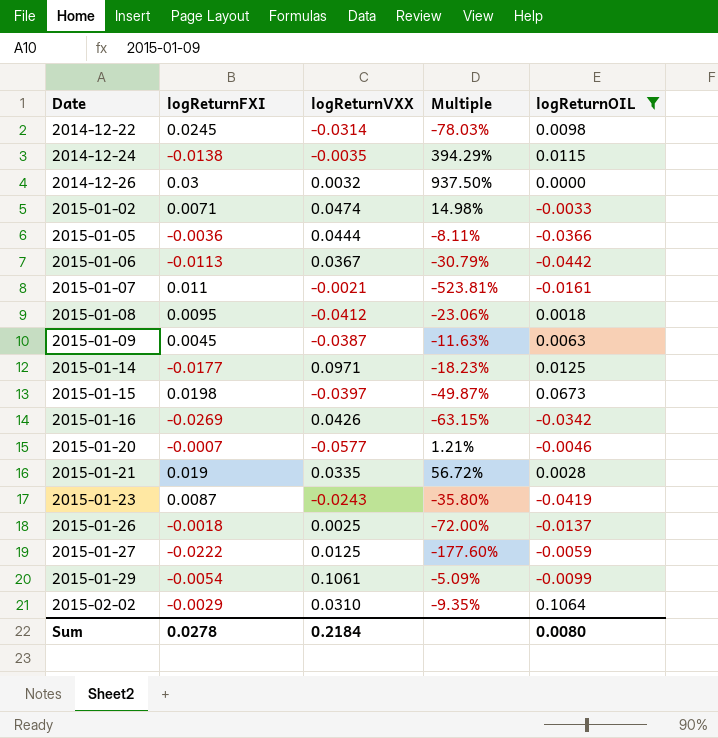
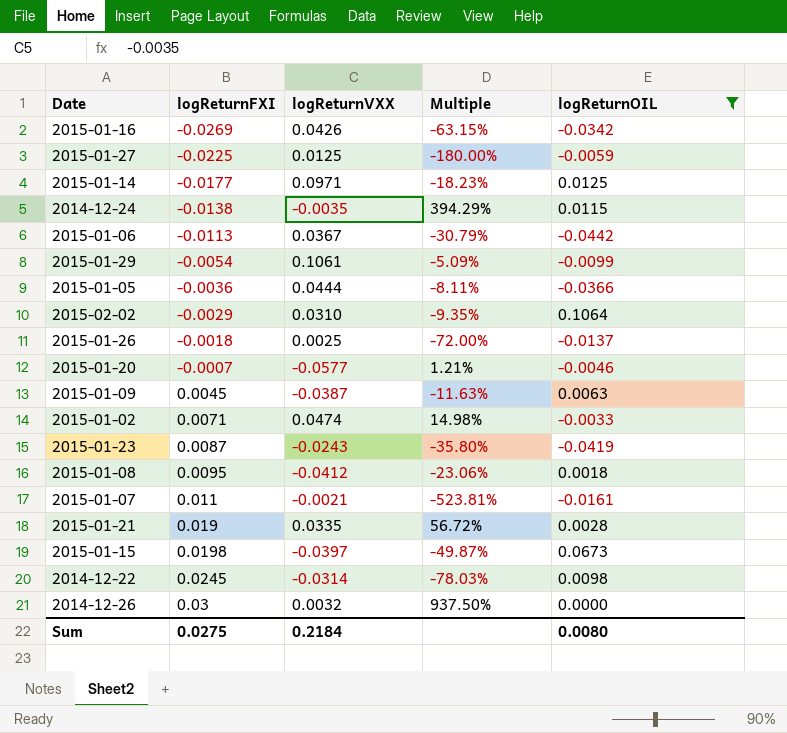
row order: Date ascending -> logReturnFXI ascending
2015-01-27 | logReturnFXI: -0.0222 -> -0.0225
2015-01-27 | Multiple: -177.60% -> -180.00%
Sum | logReturnFXI: 0.0278 -> 0.0275

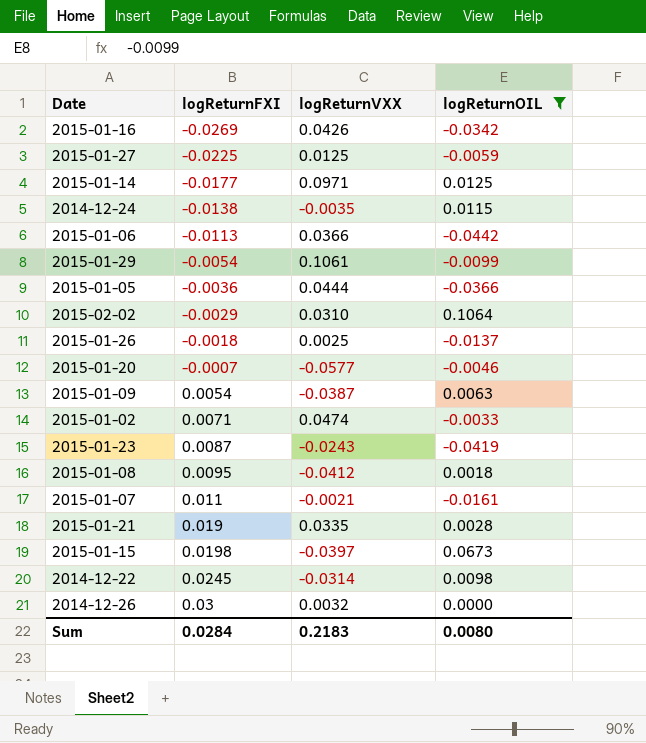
column Multiple | formula: [logReturnFXI] / [logReturnVXX] -> none
2015-01-06 | logReturnVXX: 0.0367 -> 0.0366
2015-01-09 | logReturnFXI: 0.0045 -> 0.0054
Sum | logReturnFXI: 0.0275 -> 0.0284
Sum | logReturnVXX: 0.2184 -> 0.2183

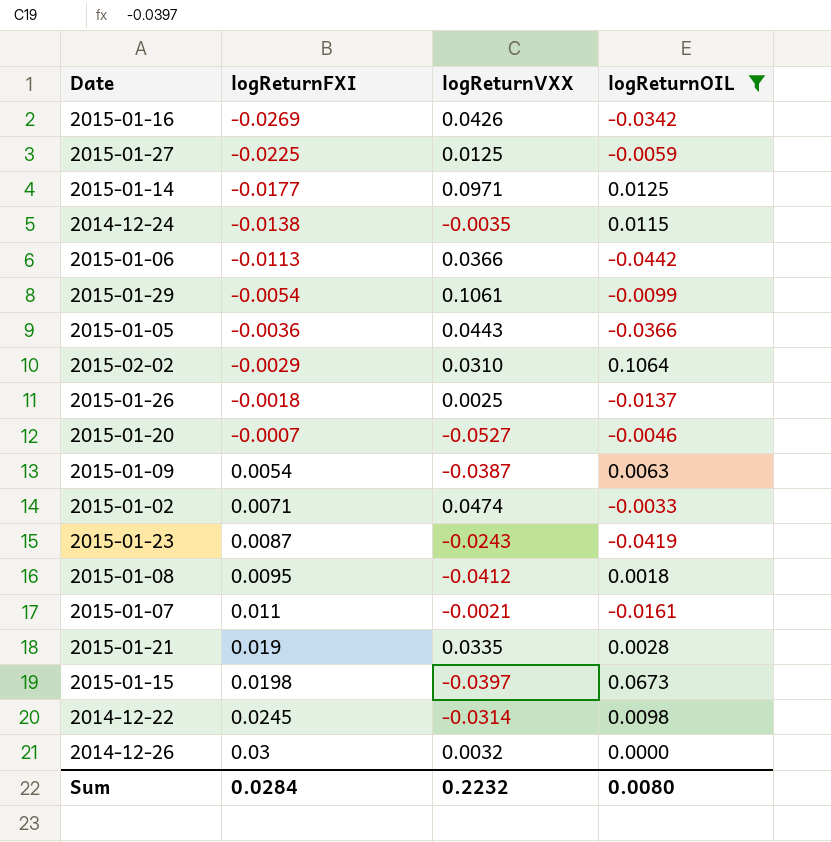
2015-01-05 | logReturnVXX: 0.0444 -> 0.0443
2015-01-20 | logReturnVXX: -0.0577 -> -0.0527
Sum | logReturnVXX: 0.2183 -> 0.2232

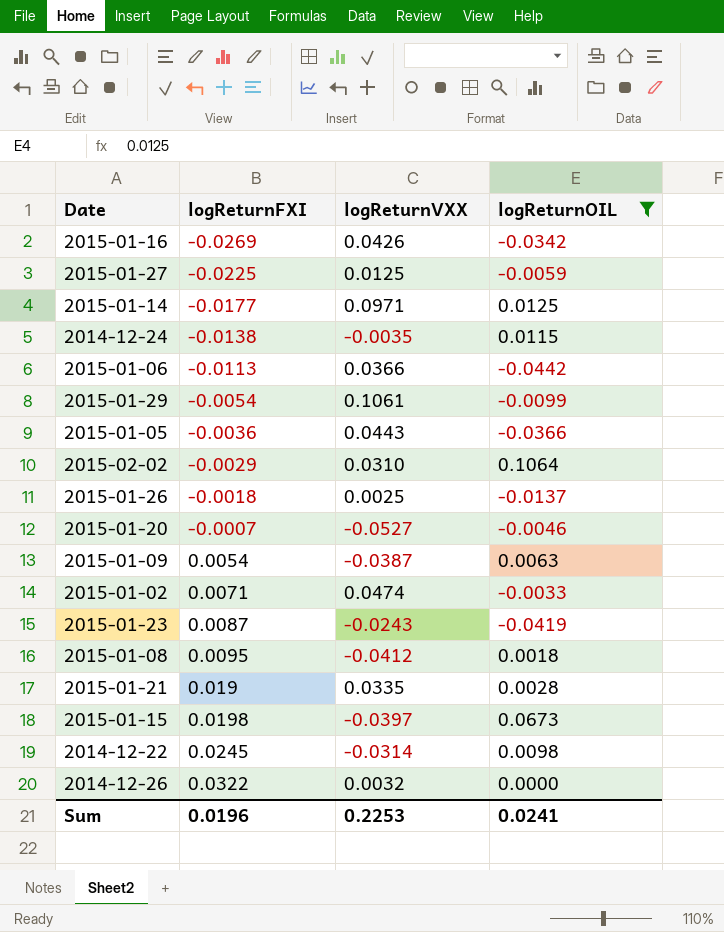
row 2015-01-07: 0.011 | -0.0021 | -0.0161 -> none
2014-12-26 | logReturnFXI: 0.03 -> 0.0322
Sum | logReturnFXI: 0.0284 -> 0.0196
Sum | logReturnVXX: 0.2232 -> 0.2253
Sum | logReturnOIL: 0.0080 -> 0.0241

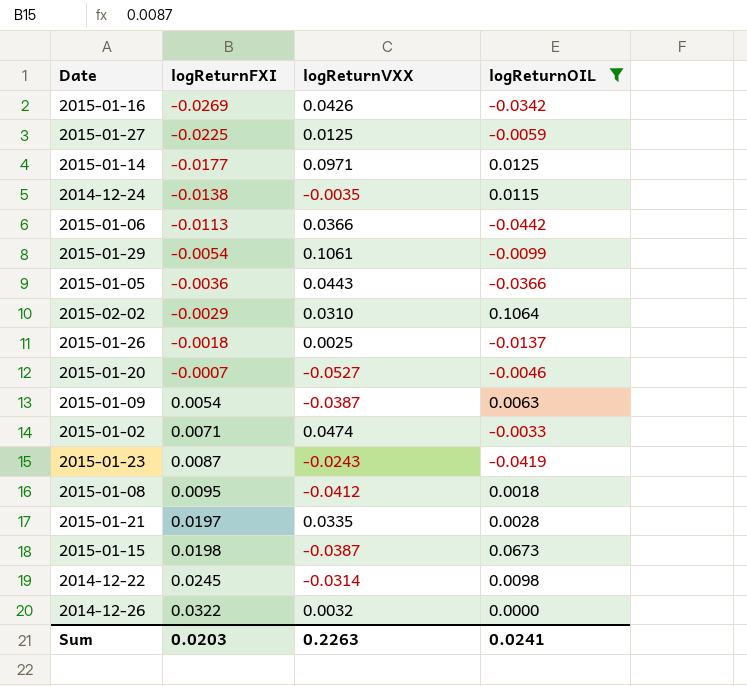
2015-01-21 | logReturnFXI: 0.019 -> 0.0197
2015-01-15 | logReturnVXX: -0.0397 -> -0.0387
Sum | logReturnFXI: 0.0196 -> 0.0203
Sum | logReturnVXX: 0.2253 -> 0.2263

